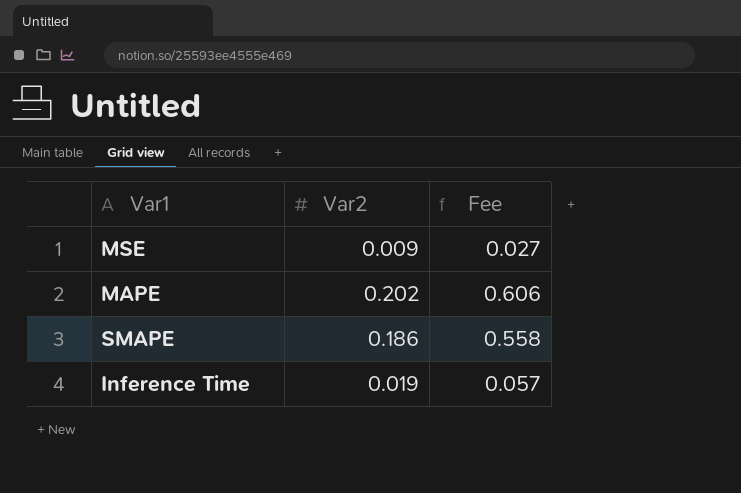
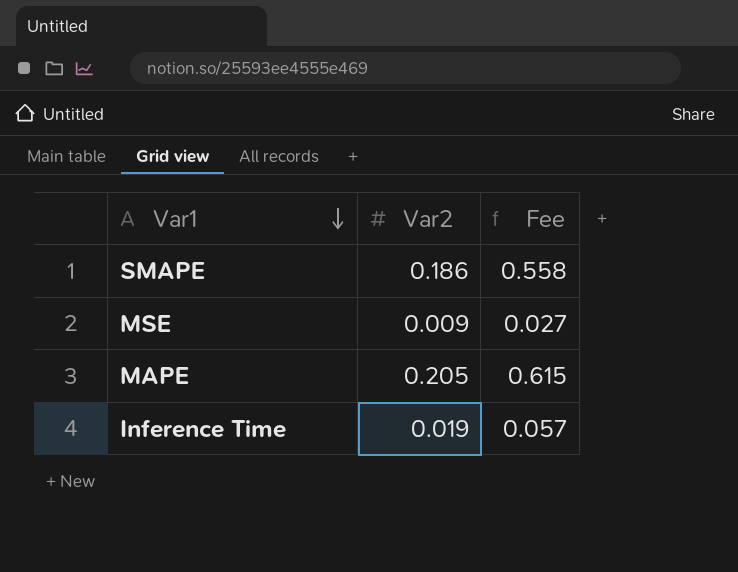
row order: none -> Var1 descending
MAPE | Var2: 0.202 -> 0.205
MAPE | Fee: 0.606 -> 0.615

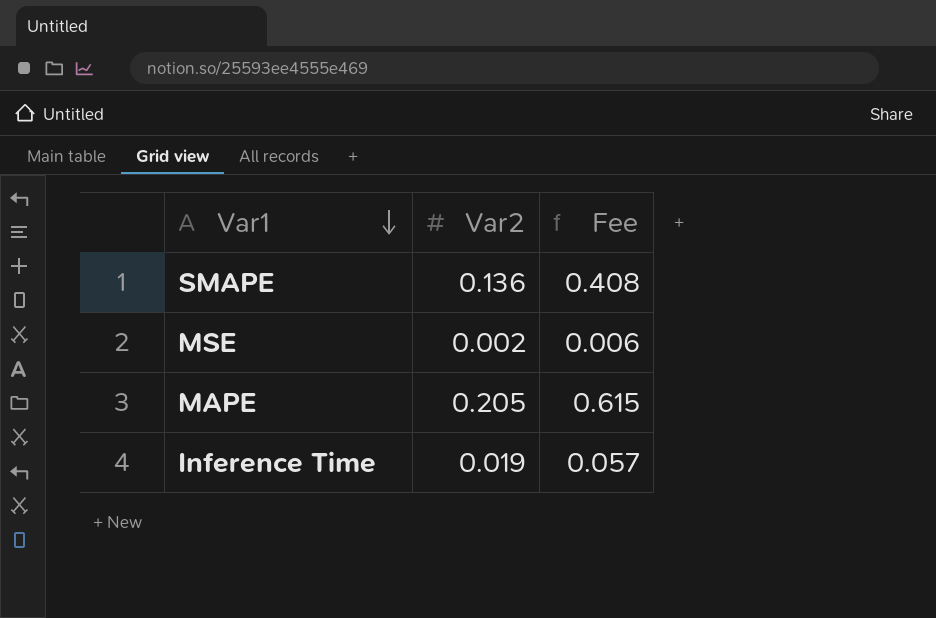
SMAPE | Var2: 0.186 -> 0.136
SMAPE | Fee: 0.558 -> 0.408
MSE | Var2: 0.009 -> 0.002
MSE | Fee: 0.027 -> 0.006

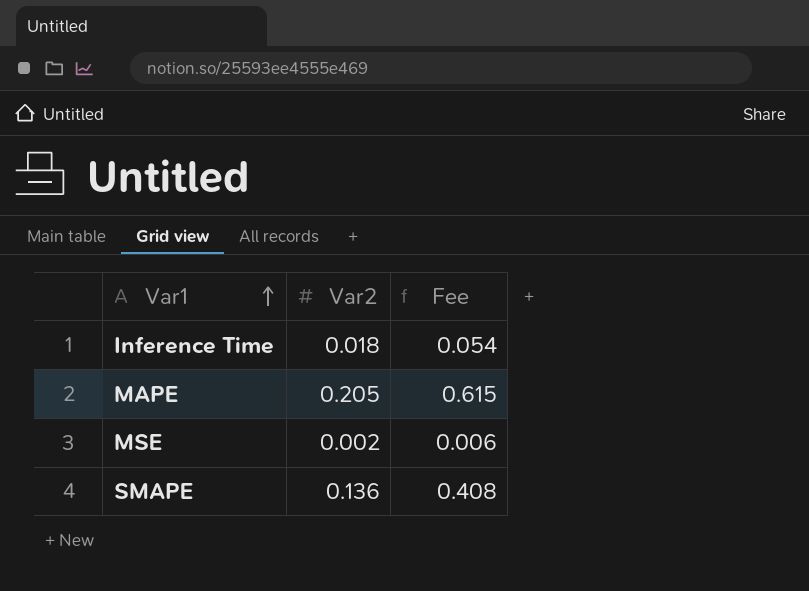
row order: Var1 descending -> Var1 ascending
Inference Time | Var2: 0.019 -> 0.018
Inference Time | Fee: 0.057 -> 0.054

